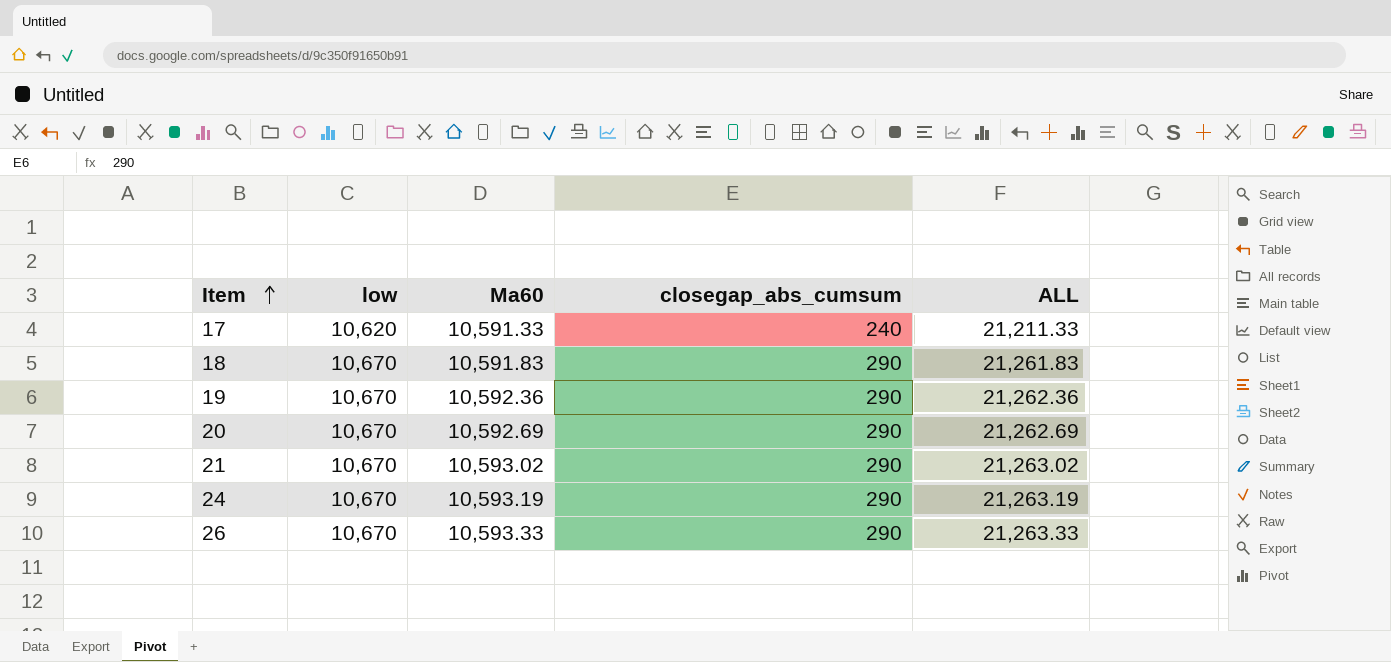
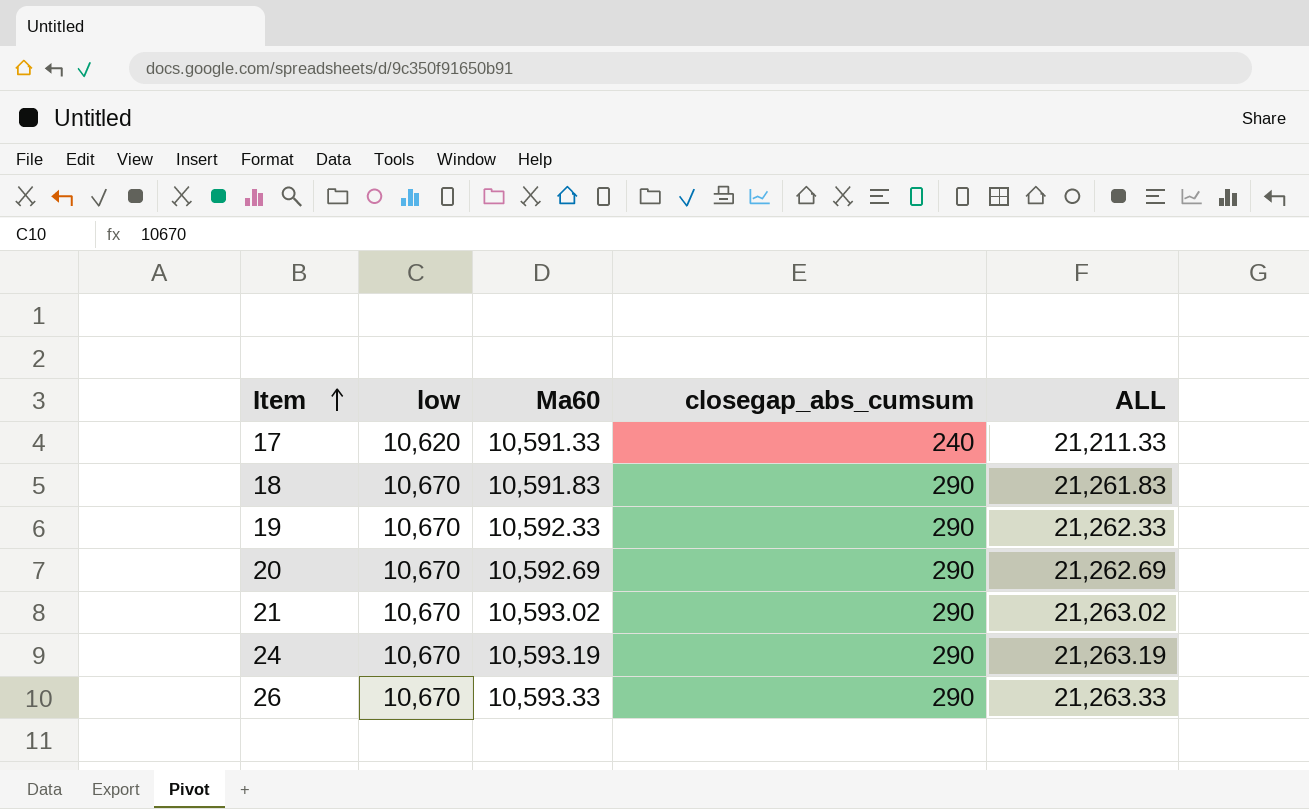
19 | Ma60: 10,592.36 -> 10,592.33
19 | ALL: 21,262.36 -> 21,262.33

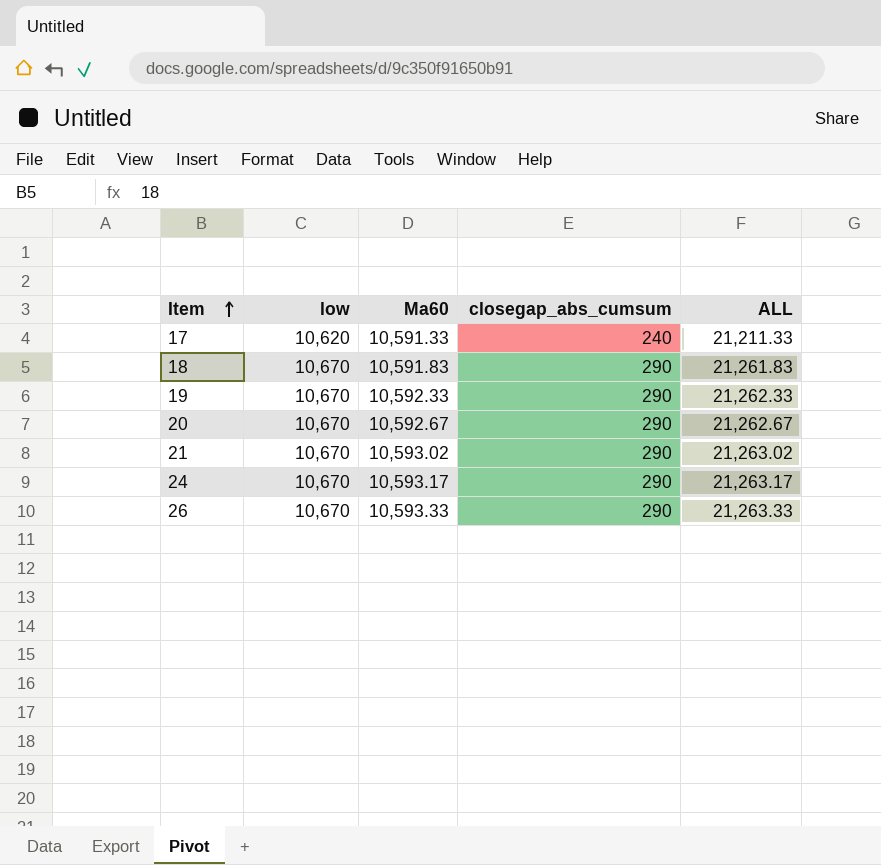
20 | Ma60: 10,592.69 -> 10,592.67
20 | ALL: 21,262.69 -> 21,262.67
24 | Ma60: 10,593.19 -> 10,593.17
24 | ALL: 21,263.19 -> 21,263.17

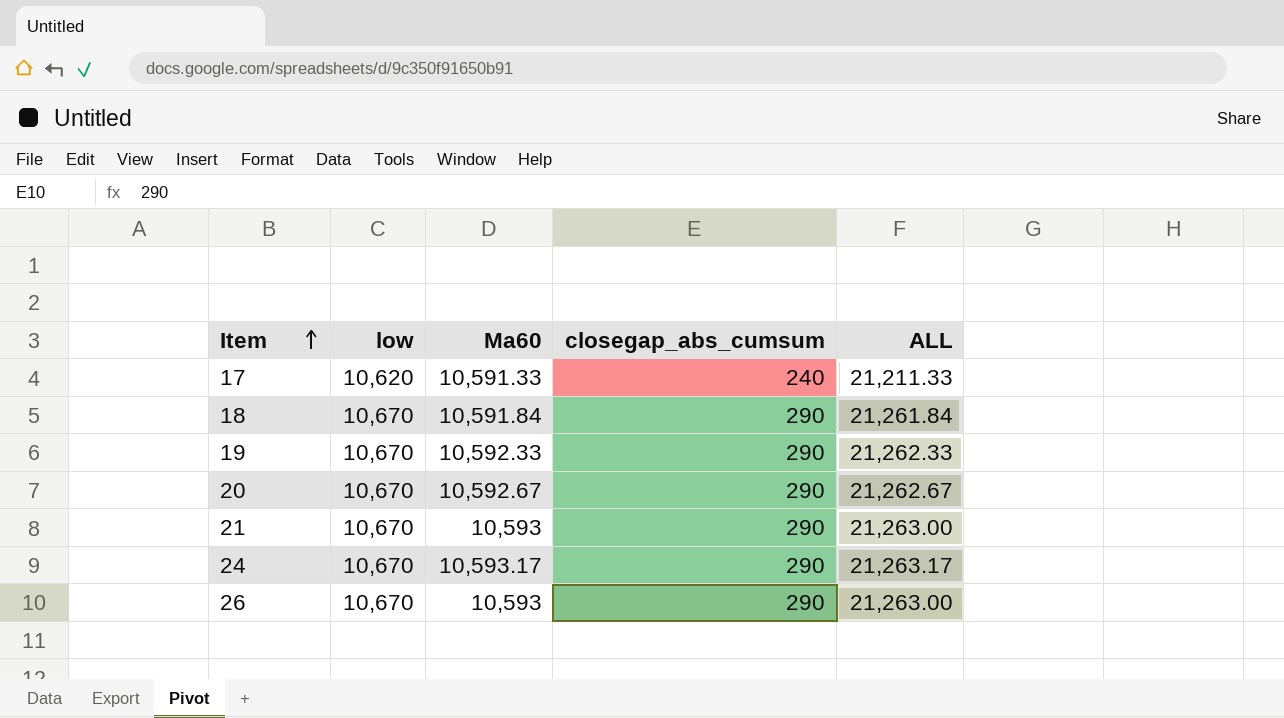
18 | Ma60: 10,591.83 -> 10,591.84
18 | ALL: 21,261.83 -> 21,261.84
21 | Ma60: 10,593.02 -> 10,593
21 | ALL: 21,263.02 -> 21,263.00
26 | Ma60: 10,593.33 -> 10,593
26 | ALL: 21,263.33 -> 21,263.00

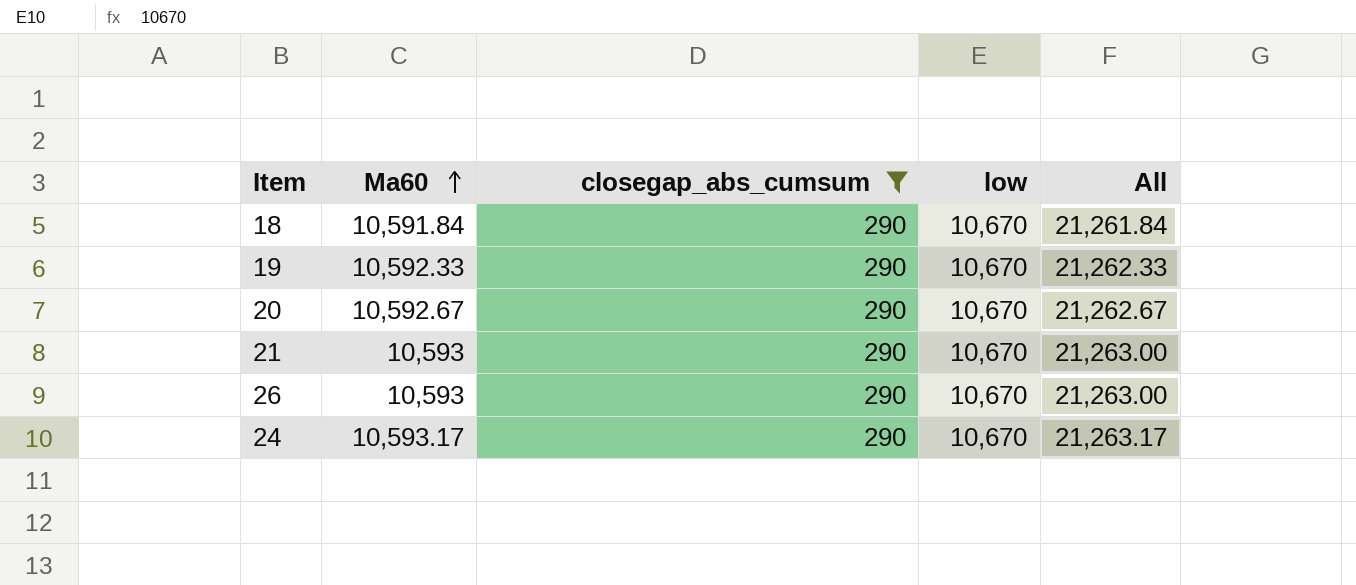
filter: none -> closegap_abs_cumsum = 290
row order: Item ascending -> Ma60 ascending
column low | position: 2 -> 4
column name: ALL -> All

